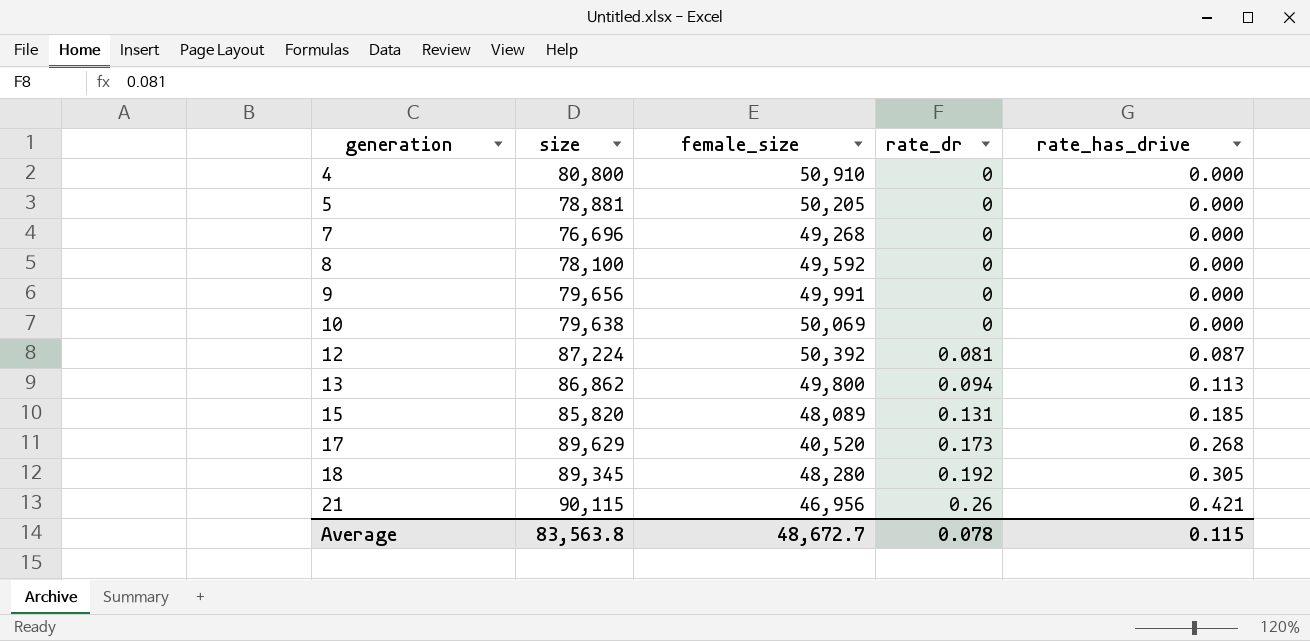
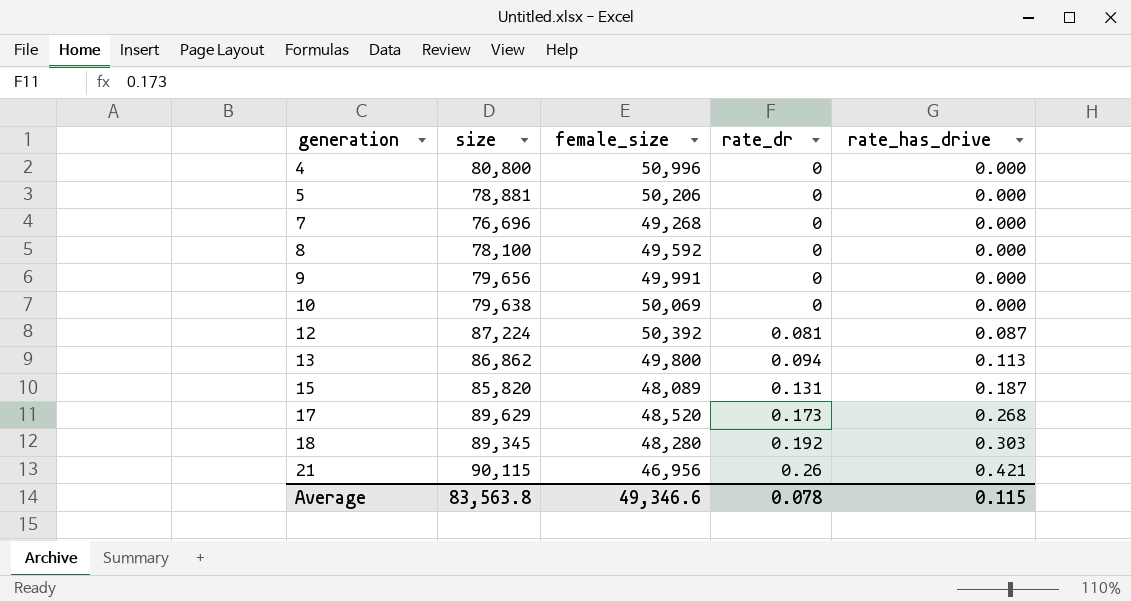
4 | female_size: 50,910 -> 50,996
5 | female_size: 50,205 -> 50,206
15 | rate_has_drive: 0.185 -> 0.187
17 | female_size: 40,520 -> 48,520
18 | rate_has_drive: 0.305 -> 0.303
Average | female_size: 48,672.7 -> 49,346.6

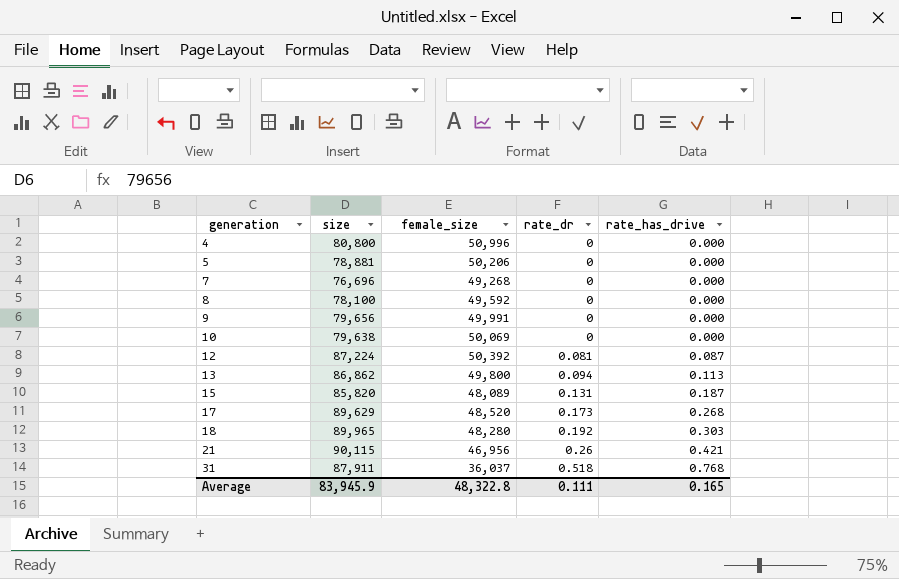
18 | size: 89,345 -> 89,965
row 31: none -> 87,911 | 36,037 | 0.518 | 0.768
Average | size: 83,563.8 -> 83,945.9
Average | female_size: 49,346.6 -> 48,322.8
Average | rate_dr: 0.078 -> 0.111
Average | rate_has_drive: 0.115 -> 0.165

